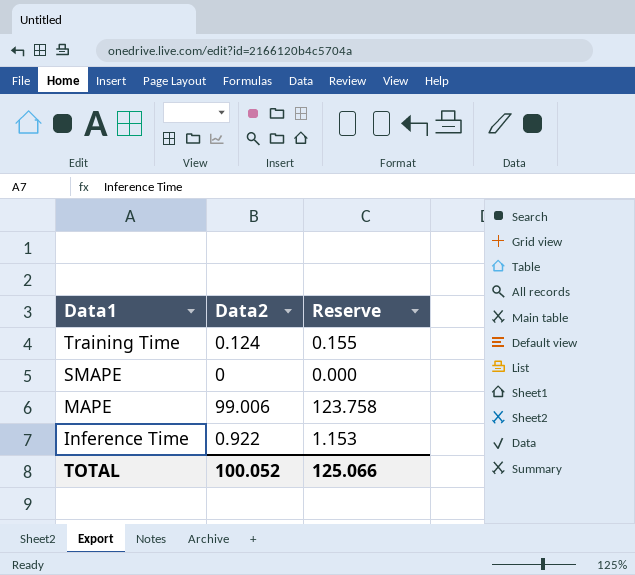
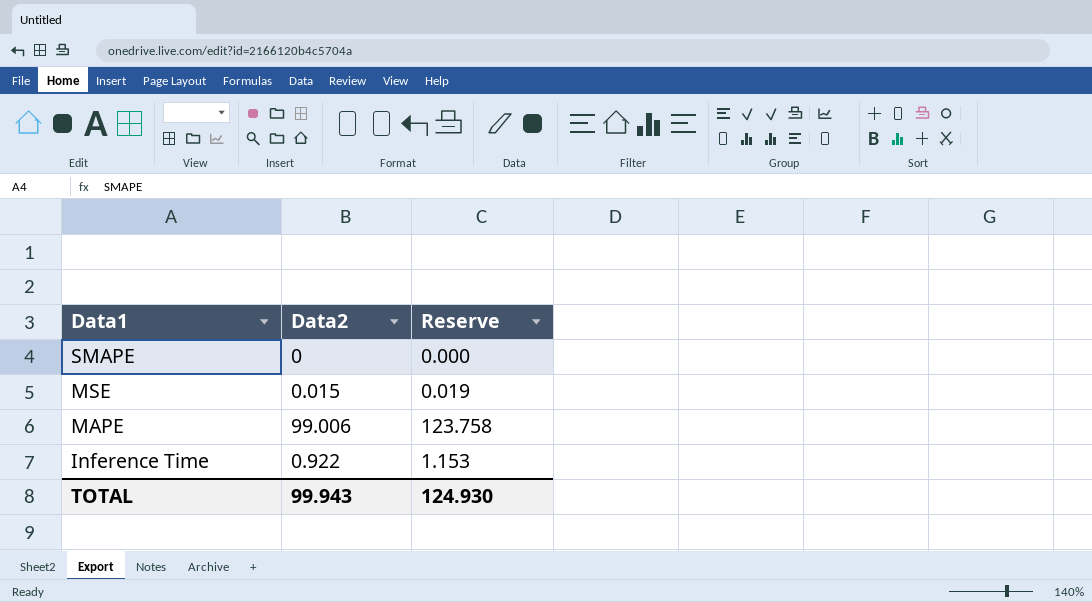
row Training Time: 0.124 | 0.155 -> none
row MSE: none -> 0.015 | 0.019
TOTAL | Data2: 100.052 -> 99.943
TOTAL | Reserve: 125.066 -> 124.930

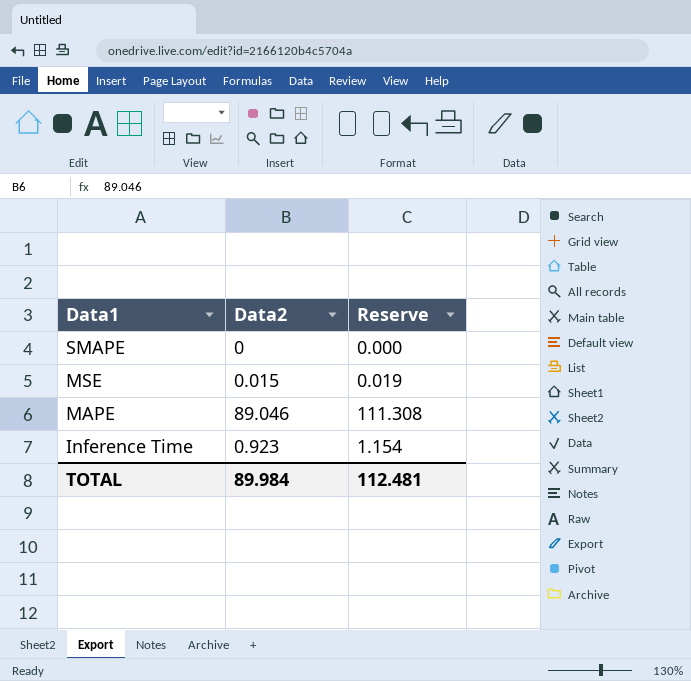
MAPE | Data2: 99.006 -> 89.046
MAPE | Reserve: 123.758 -> 111.308
Inference Time | Data2: 0.922 -> 0.923
Inference Time | Reserve: 1.153 -> 1.154
TOTAL | Data2: 99.943 -> 89.984
TOTAL | Reserve: 124.930 -> 112.481

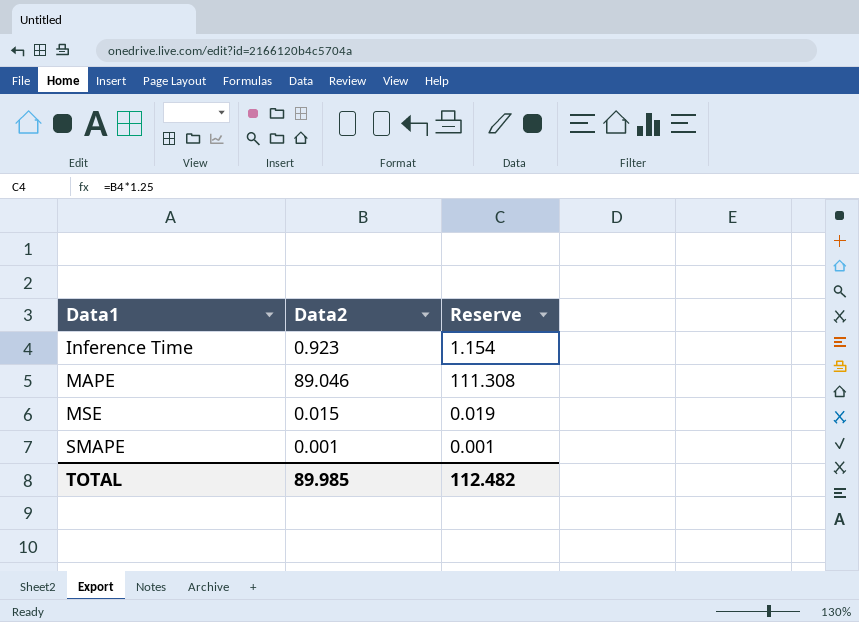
row order: Data1 descending -> Data1 ascending
SMAPE | Data2: 0 -> 0.001
SMAPE | Reserve: 0.000 -> 0.001
TOTAL | Data2: 89.984 -> 89.985
TOTAL | Reserve: 112.481 -> 112.482

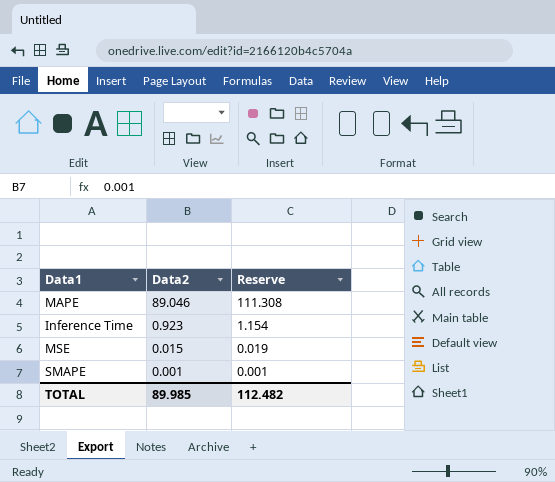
row order: Data1 ascending -> Data2 descending

